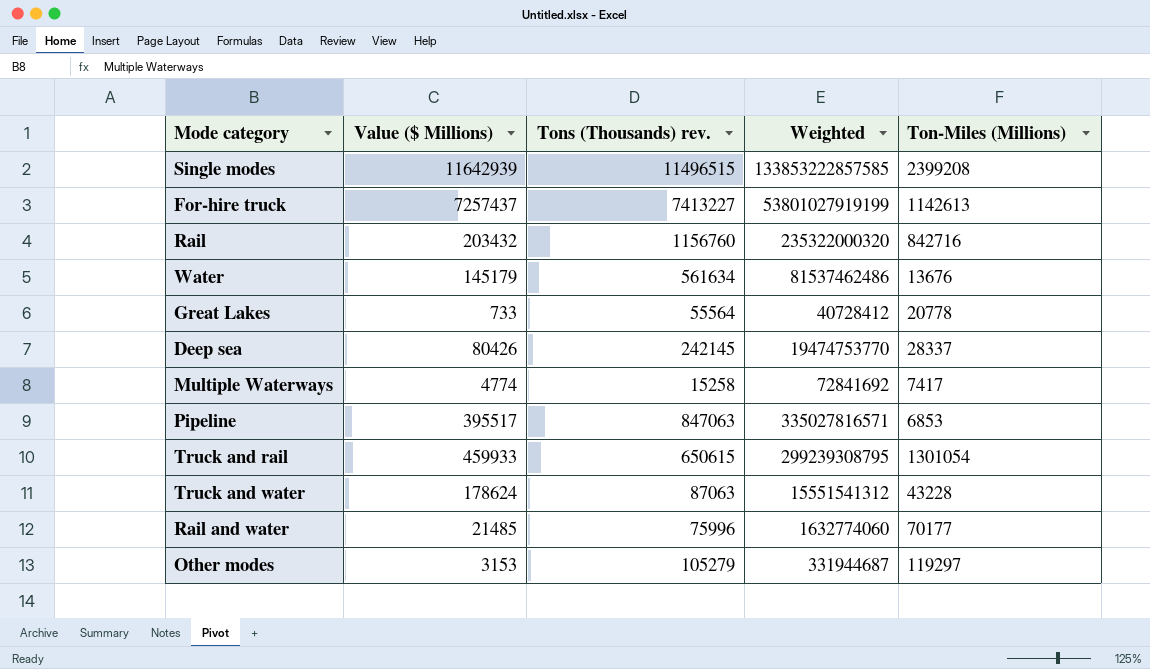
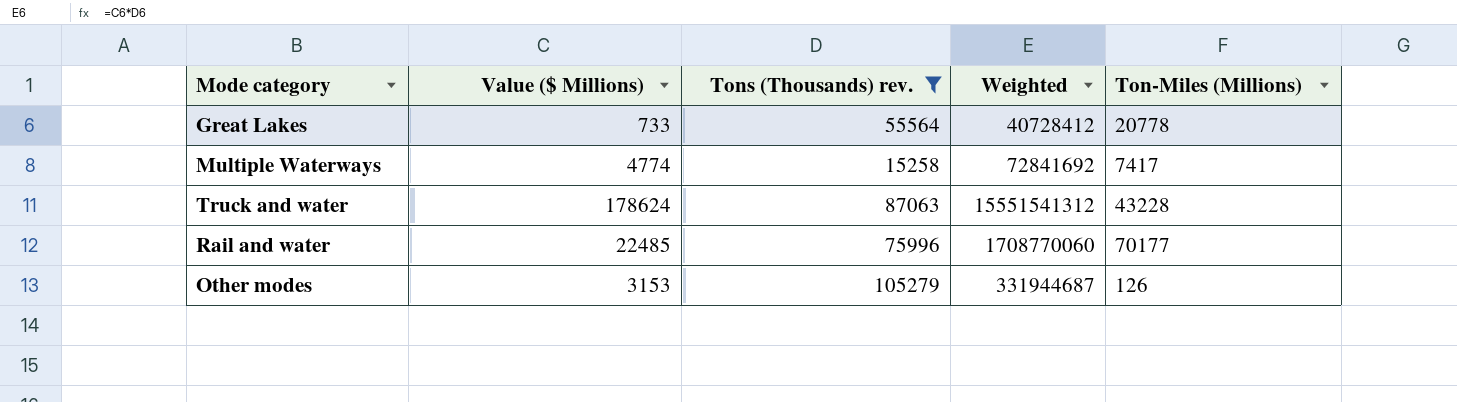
filter: none -> Tons (Thousands) rev. <= 105279
Rail and water | Value ($ Millions): 21485 -> 22485
Rail and water | Weighted: 1632774060 -> 1708770060
Other modes | Ton-Miles (Millions): 119297 -> 126

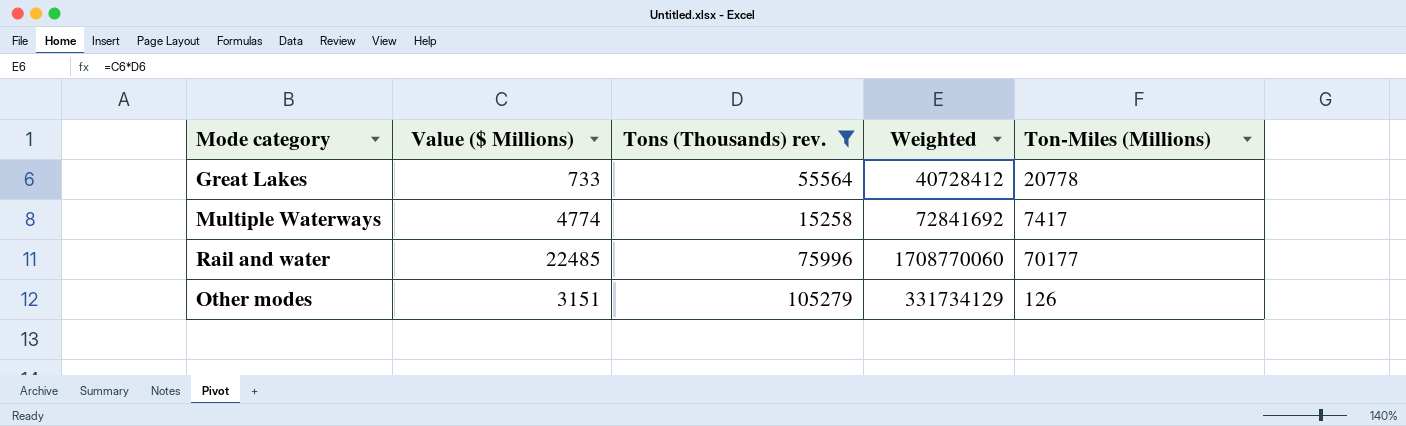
row Truck and water: 178624 | 87063 | 15551541312 | 43228 -> none
Other modes | Value ($ Millions): 3153 -> 3151
Other modes | Weighted: 331944687 -> 331734129

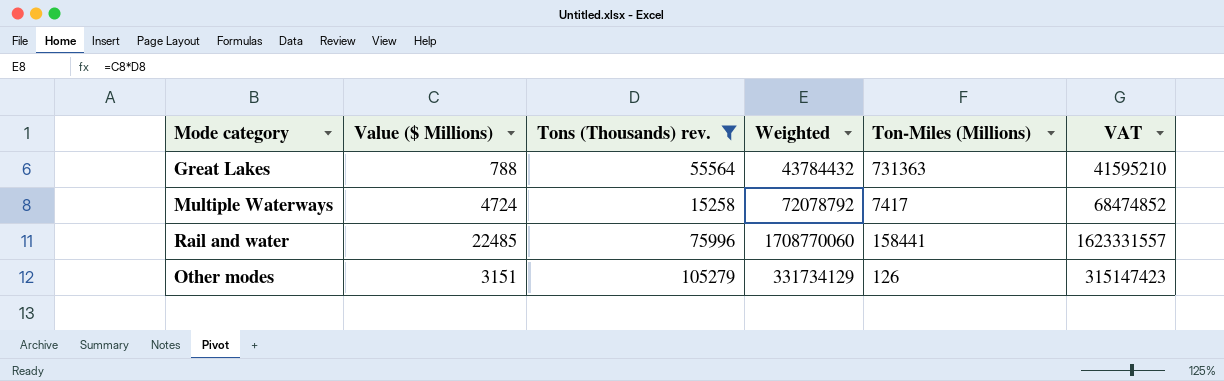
column VAT | formula: none -> [Weighted] * 0.95
Great Lakes | Value ($ Millions): 733 -> 788
Great Lakes | Weighted: 40728412 -> 43784432
Great Lakes | Ton-Miles (Millions): 20778 -> 731363
Multiple Waterways | Value ($ Millions): 4774 -> 4724
Multiple Waterways | Weighted: 72841692 -> 72078792
Rail and water | Ton-Miles (Millions): 70177 -> 158441

